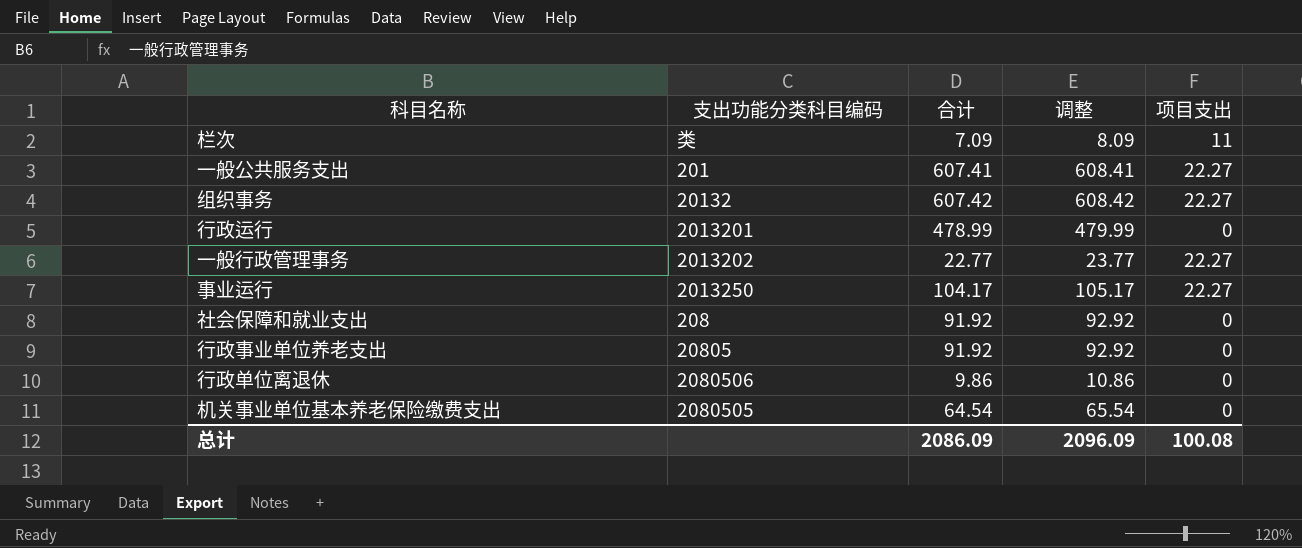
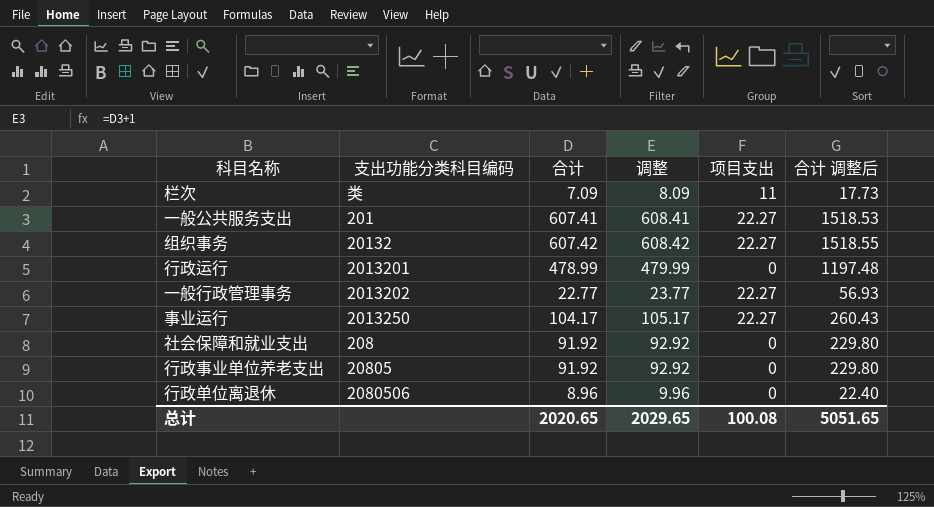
column 合计 调整后 | formula: none -> [合计] * 2.5
row 机关事业单位基本养老保险缴费支出: 2080505 | 64.54 | 65.54 | 0 -> none
行政单位离退休 | 合计: 9.86 -> 8.96
行政单位离退休 | 调整: 10.86 -> 9.96
总计 | 合计: 2086.09 -> 2020.65
总计 | 调整: 2096.09 -> 2029.65

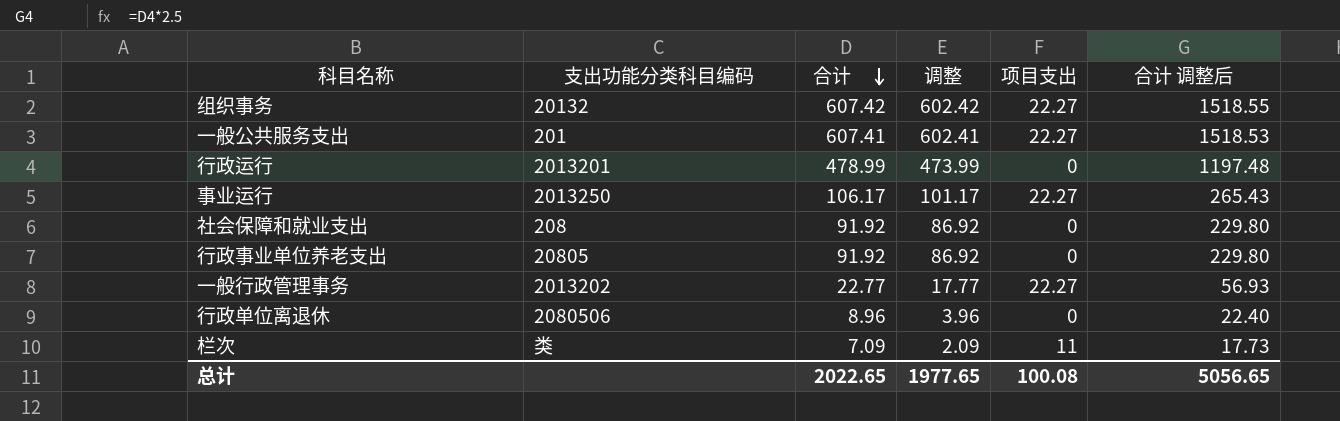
row order: none -> 合计 descending
column 调整 | formula: [合计] + 1 -> [合计] - 5
事业运行 | 合计: 104.17 -> 106.17
事业运行 | 合计 调整后: 260.43 -> 265.43
总计 | 合计: 2020.65 -> 2022.65
总计 | 调整: 2029.65 -> 1977.65
总计 | 合计 调整后: 5051.65 -> 5056.65

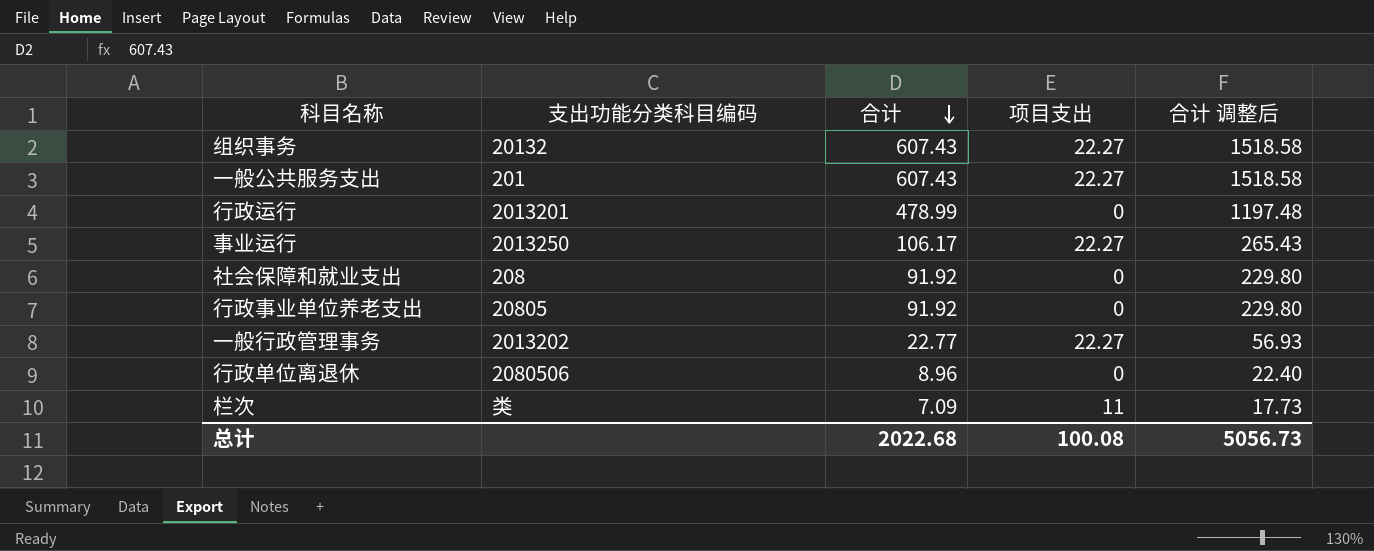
column 调整 | formula: [合计] - 5 -> none
组织事务 | 合计: 607.42 -> 607.43
组织事务 | 合计 调整后: 1518.55 -> 1518.58
一般公共服务支出 | 合计: 607.41 -> 607.43
一般公共服务支出 | 合计 调整后: 1518.53 -> 1518.58
总计 | 合计: 2022.65 -> 2022.68
总计 | 合计 调整后: 5056.65 -> 5056.73

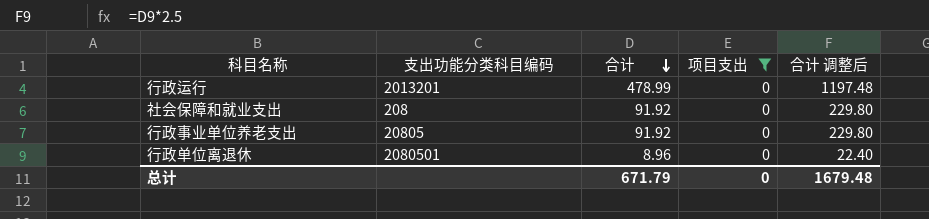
filter: none -> 项目支出 = 0
行政单位离退休 | 支出功能分类科目编码: 2080506 -> 2080501
总计 | 合计: 2022.68 -> 671.79
总计 | 项目支出: 100.08 -> 0
总计 | 合计 调整后: 5056.73 -> 1679.48

